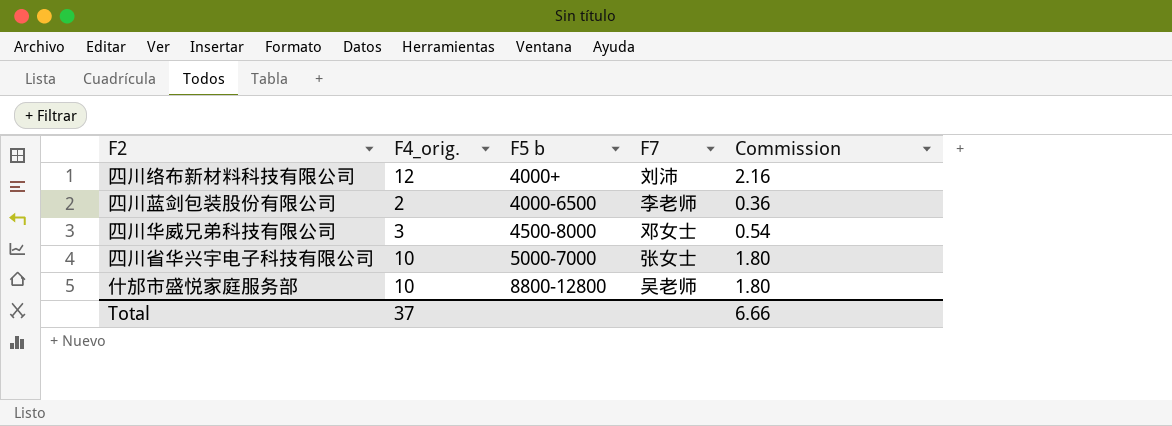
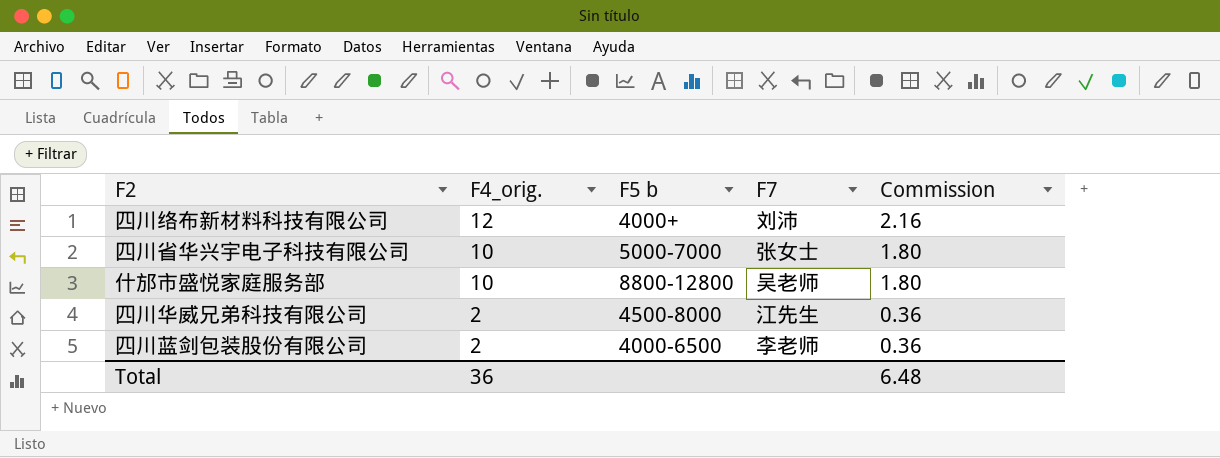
row order: F5 b ascending -> F4_orig. descending
四川华威兄弟科技有限公司 | F4_orig.: 3 -> 2
四川华威兄弟科技有限公司 | F7: 邓女士 -> 江先生
四川华威兄弟科技有限公司 | Commission: 0.54 -> 0.36
Total | F4_orig.: 37 -> 36
Total | Commission: 6.66 -> 6.48

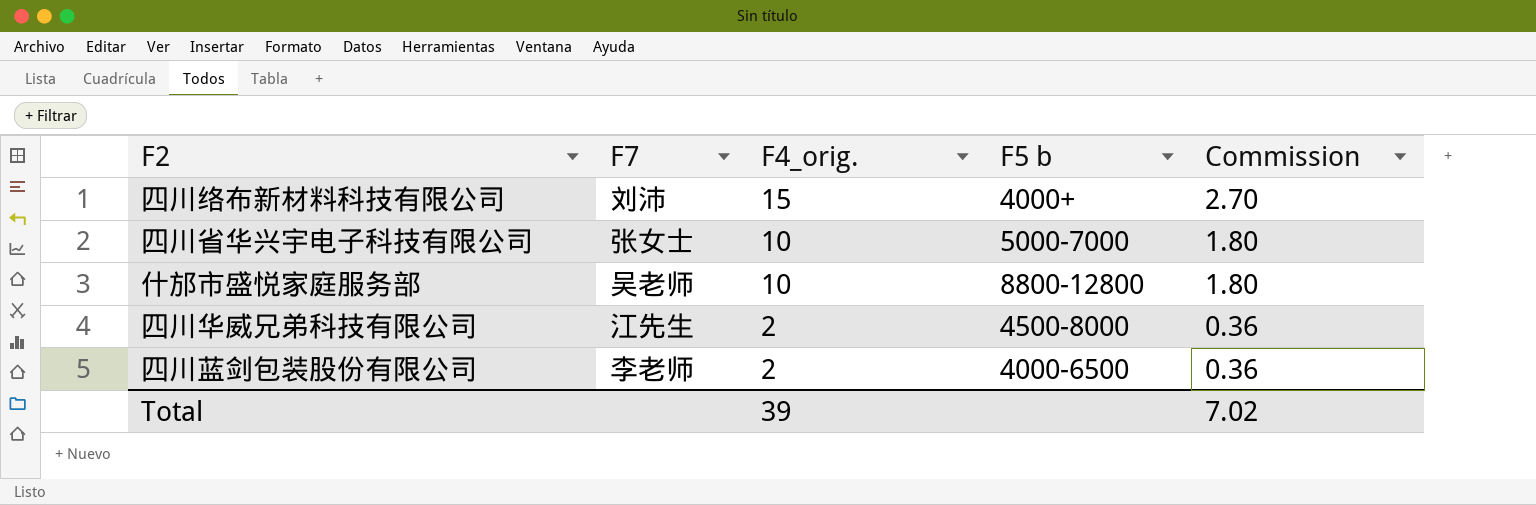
column F7 | position: 4 -> 2
四川络布新材料科技有限公司 | F4_orig.: 12 -> 15
四川络布新材料科技有限公司 | Commission: 2.16 -> 2.70
Total | F4_orig.: 36 -> 39
Total | Commission: 6.48 -> 7.02

